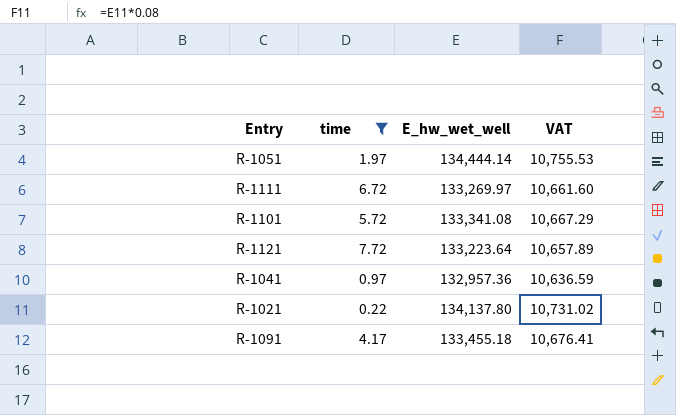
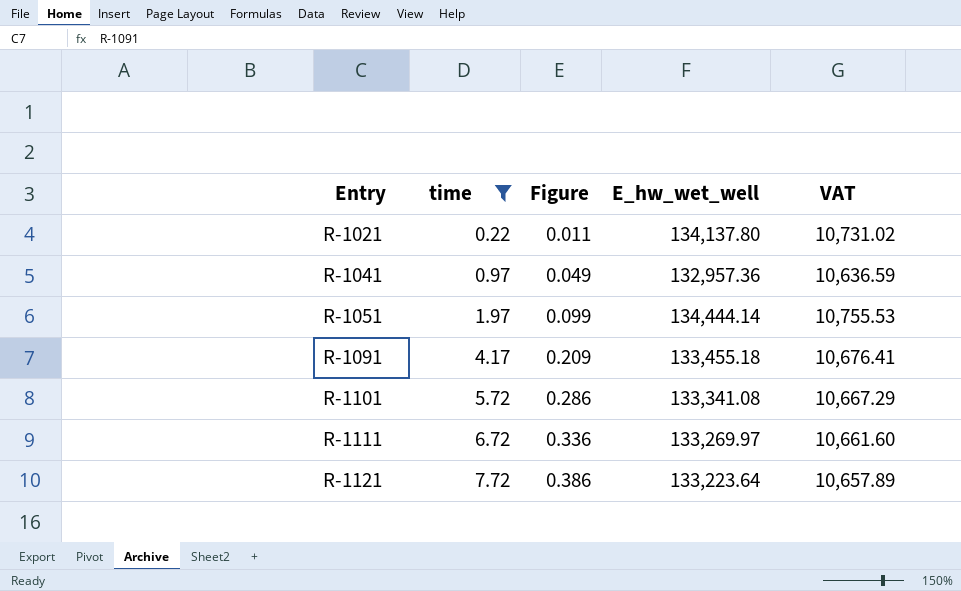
row order: none -> Entry ascending
column Figure | formula: none -> [time] * 0.05

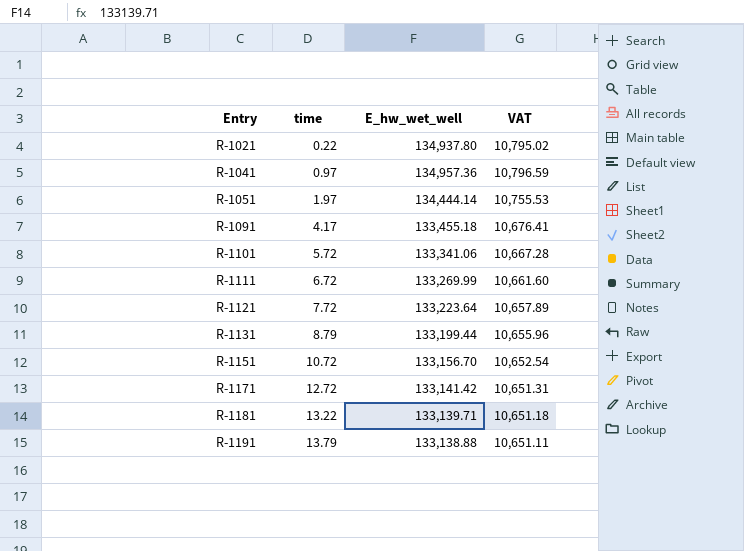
filter: time <= 7.72 -> none
column Figure | formula: [time] * 0.05 -> none
R-1021 | E_hw_wet_well: 134,137.80 -> 134,937.80
R-1021 | VAT: 10,731.02 -> 10,795.02
R-1041 | E_hw_wet_well: 132,957.36 -> 134,957.36
R-1041 | VAT: 10,636.59 -> 10,796.59
R-1101 | E_hw_wet_well: 133,341.08 -> 133,341.06
R-1101 | VAT: 10,667.29 -> 10,667.28
R-1111 | E_hw_wet_well: 133,269.97 -> 133,269.99

